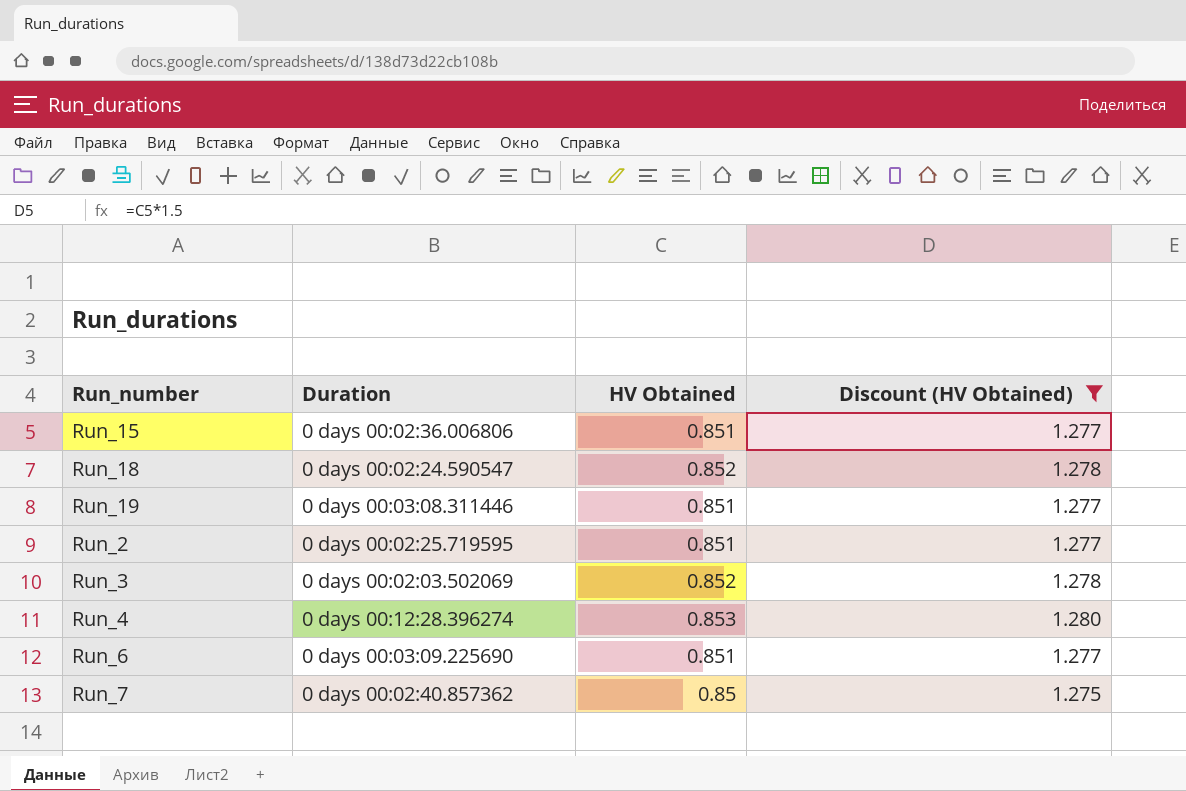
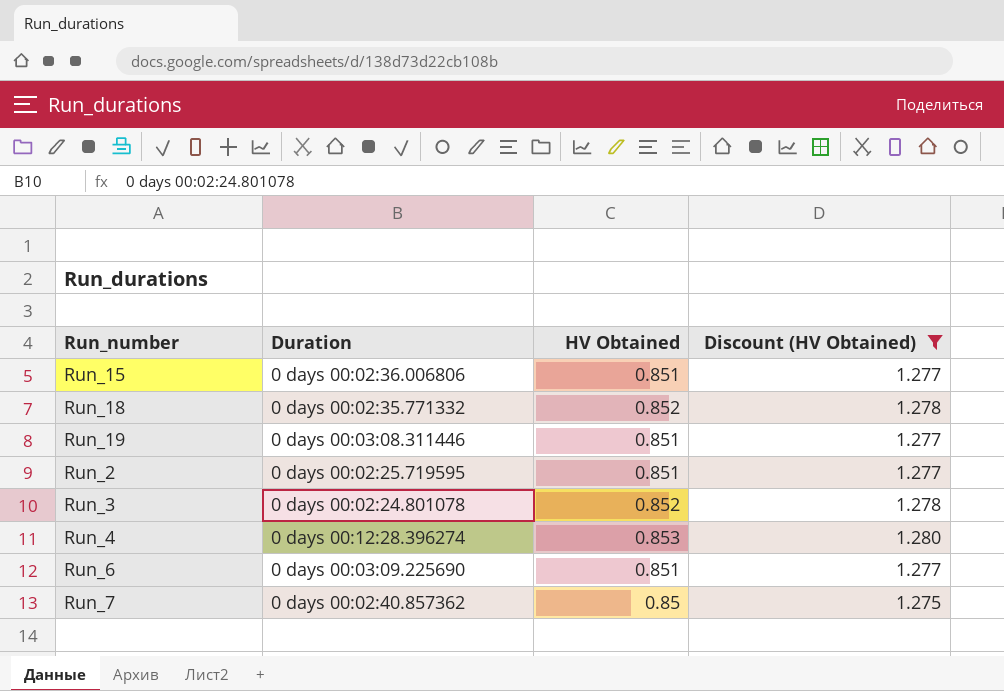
Run_18 | Duration: 0 days 00:02:24.590547 -> 0 days 00:02:35.771332
Run_3 | Duration: 0 days 00:02:03.502069 -> 0 days 00:02:24.801078

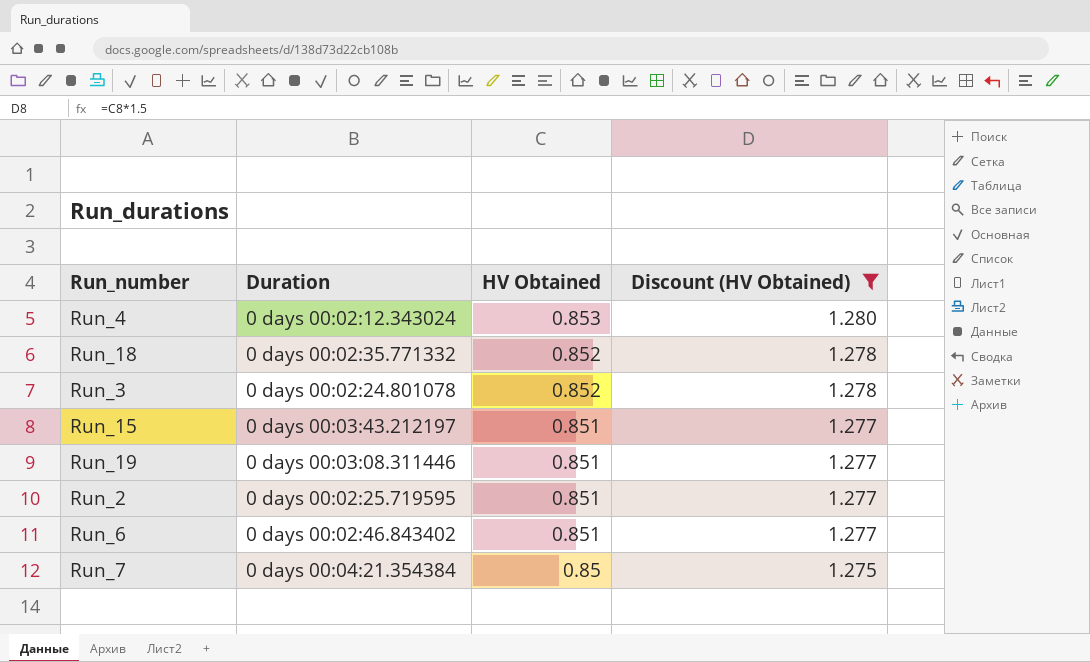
row order: none -> HV Obtained descending
Run_4 | Duration: 0 days 00:12:28.396274 -> 0 days 00:02:12.343024
Run_15 | Duration: 0 days 00:02:36.006806 -> 0 days 00:03:43.212197
Run_6 | Duration: 0 days 00:03:09.225690 -> 0 days 00:02:46.843402
Run_7 | Duration: 0 days 00:02:40.857362 -> 0 days 00:04:21.354384

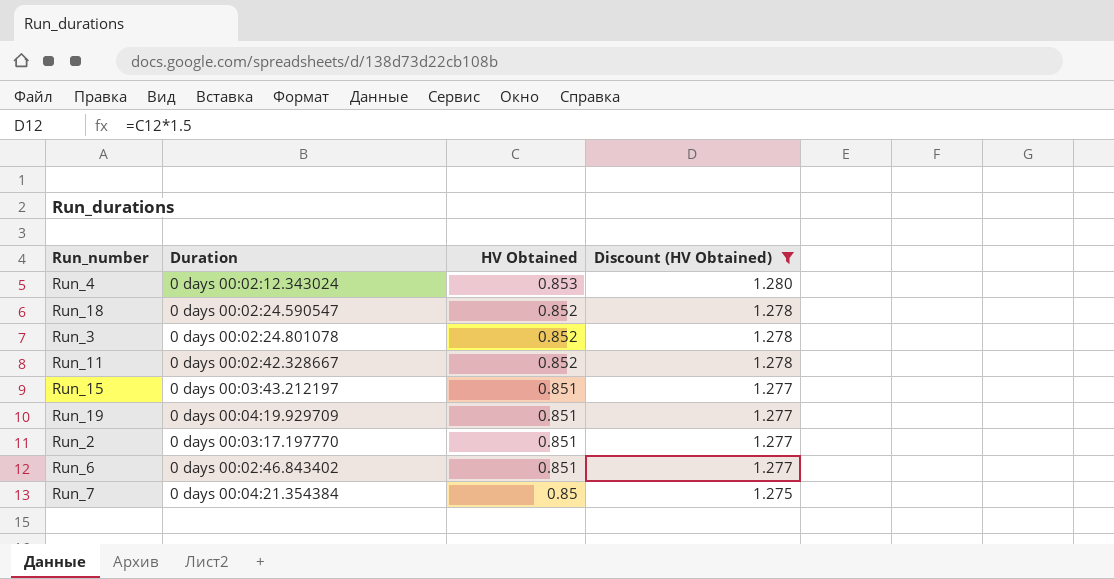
Run_18 | Duration: 0 days 00:02:35.771332 -> 0 days 00:02:24.590547
row Run_11: none -> 0 days 00:02:42.328667 | 0.852 | 1.278
Run_19 | Duration: 0 days 00:03:08.311446 -> 0 days 00:04:19.929709
Run_2 | Duration: 0 days 00:02:25.719595 -> 0 days 00:03:17.197770

